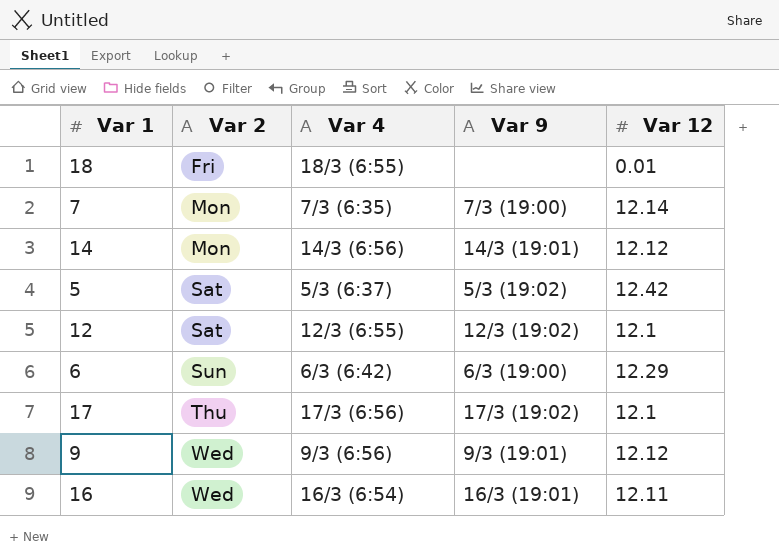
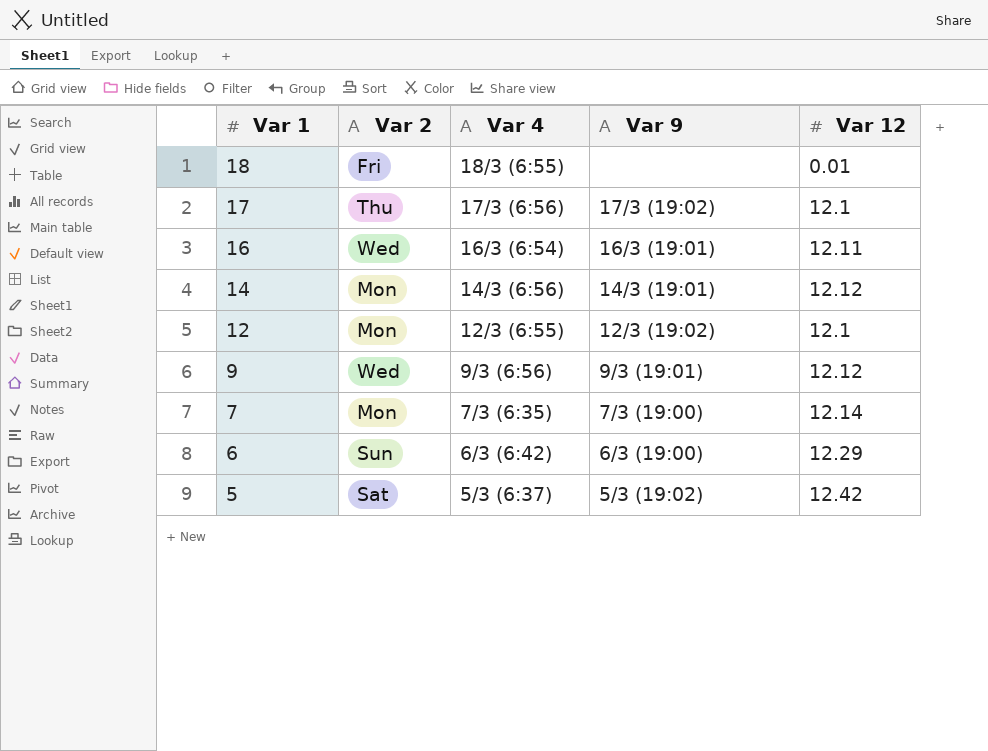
row order: Var 2 ascending -> Var 1 descending
12 | Var 2: Sat -> Mon

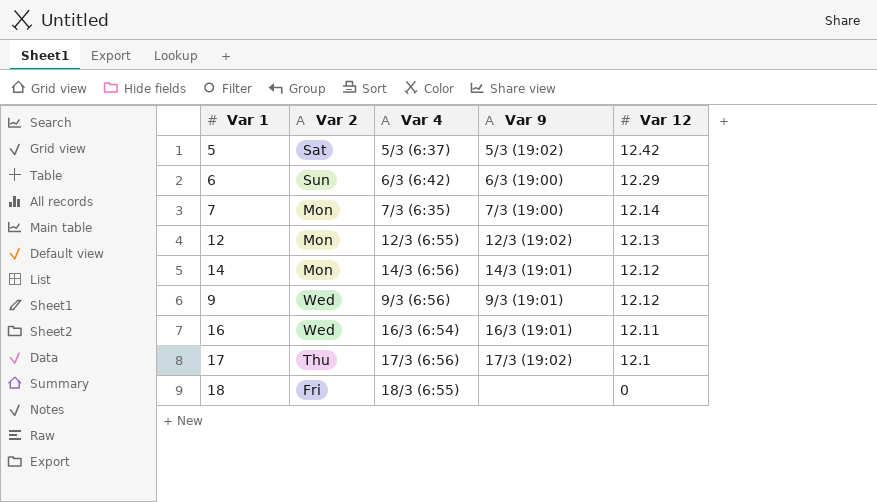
row order: Var 1 descending -> Var 12 descending
12 | Var 12: 12.1 -> 12.13
18 | Var 12: 0.01 -> 0

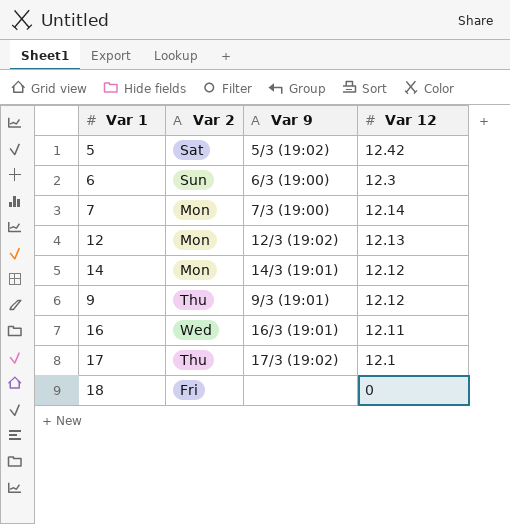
column Var 4 | position: 3 -> none
6 | Var 12: 12.29 -> 12.3
9 | Var 2: Wed -> Thu

